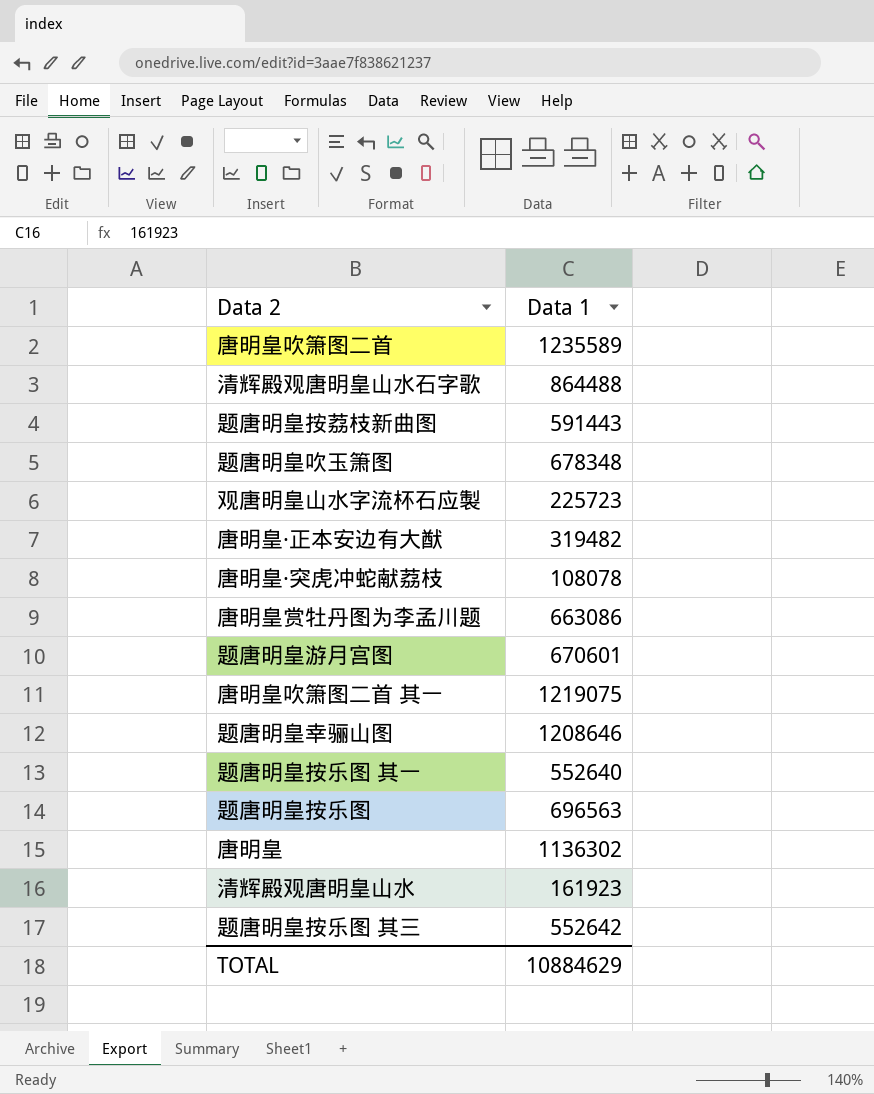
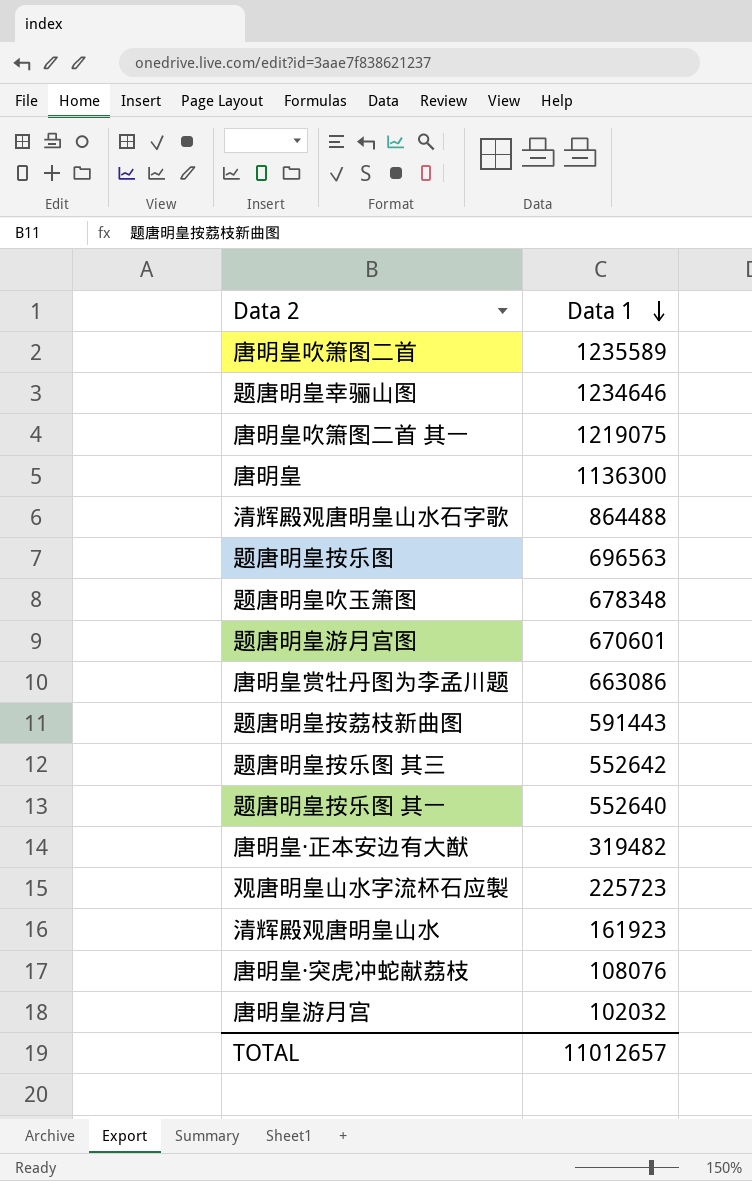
row order: none -> Data 1 descending
题唐明皇幸骊山图 | Data 1: 1208646 -> 1234646
唐明皇 | Data 1: 1136302 -> 1136300
唐明皇·突虎冲蛇献荔枝 | Data 1: 108078 -> 108076
row 唐明皇游月宫: none -> 102032
TOTAL | Data 1: 10884629 -> 11012657

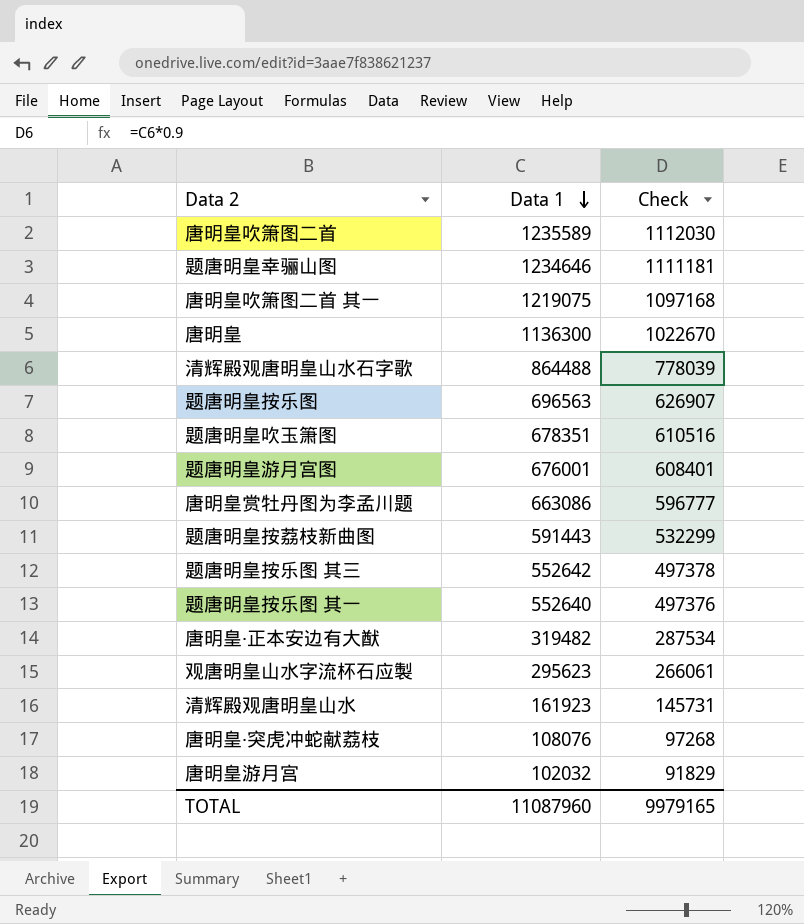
column Check | formula: none -> [Data 1] * 0.9
题唐明皇吹玉箫图 | Data 1: 678348 -> 678351
题唐明皇游月宫图 | Data 1: 670601 -> 676001
观唐明皇山水字流杯石应製 | Data 1: 225723 -> 295623
TOTAL | Data 1: 11012657 -> 11087960

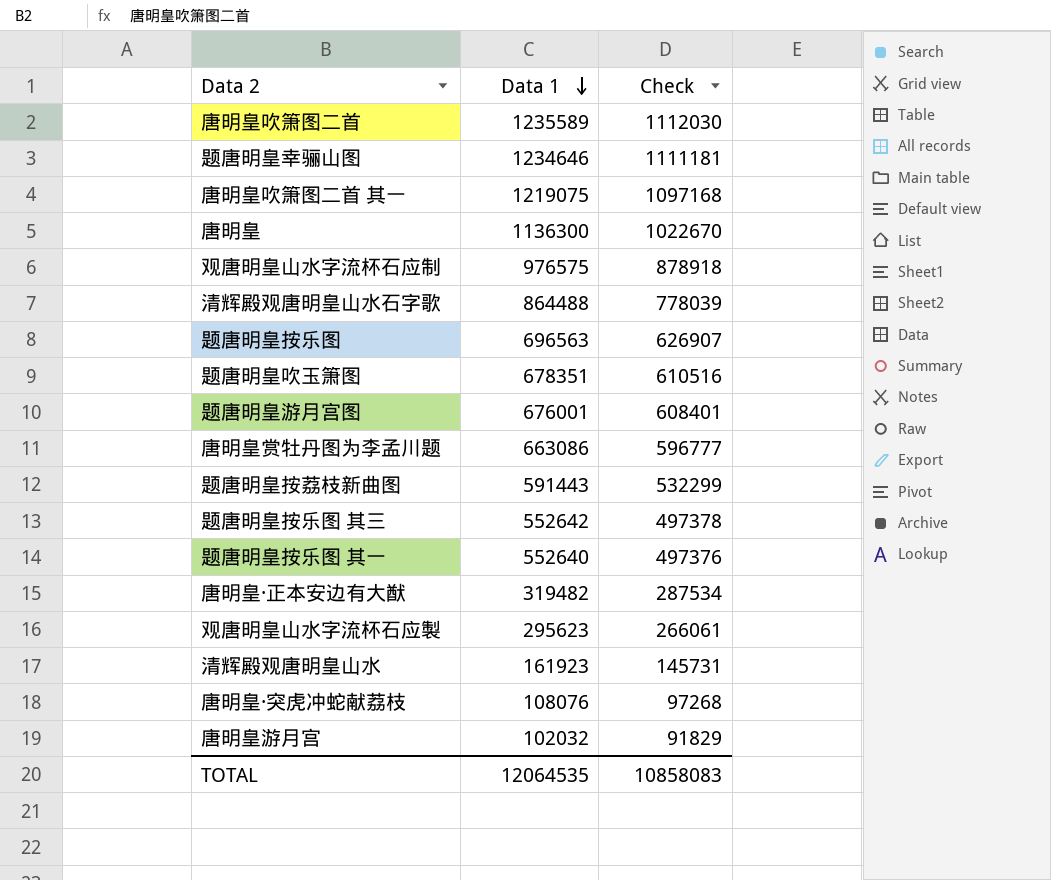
row 观唐明皇山水字流杯石应制: none -> 976575 | 878918
TOTAL | Data 1: 11087960 -> 12064535
TOTAL | Check: 9979165 -> 10858083

